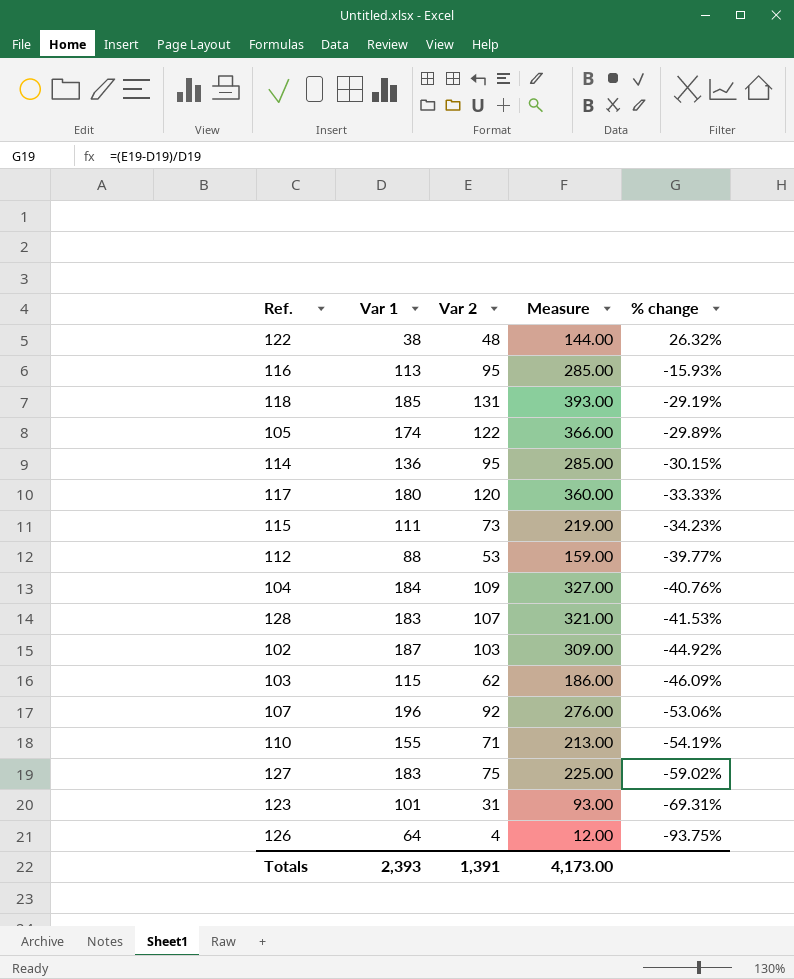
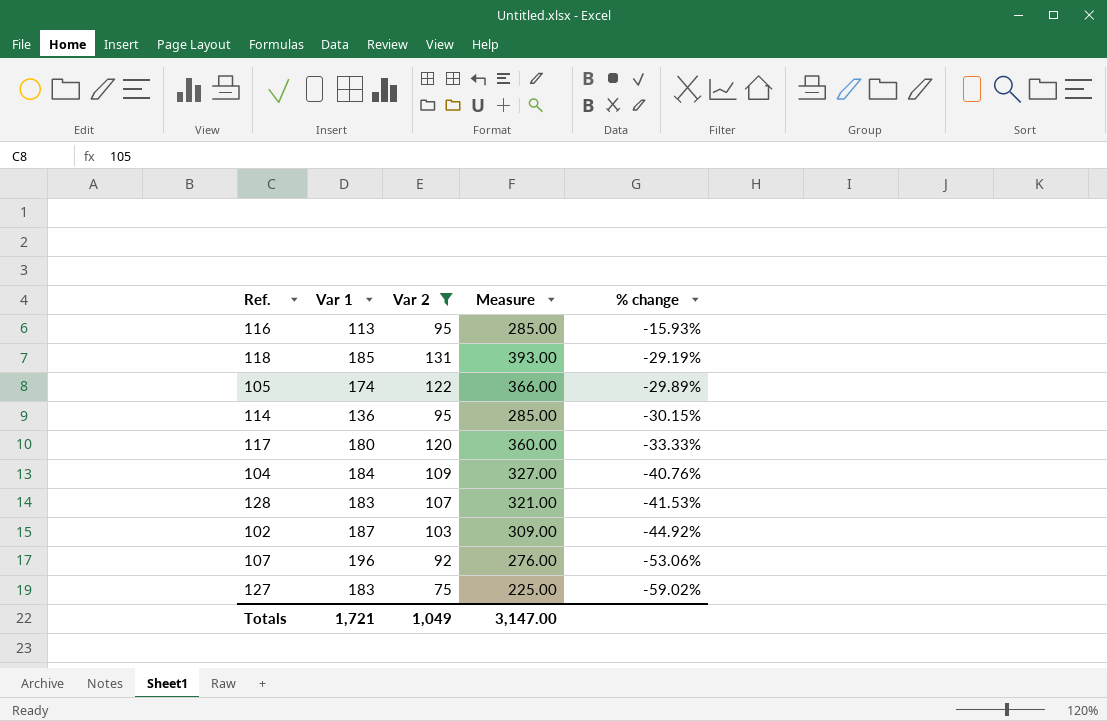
filter: none -> Var 2 >= 75
Totals | Var 1: 2,393 -> 1,721
Totals | Var 2: 1,391 -> 1,049
Totals | Measure: 4,173.00 -> 3,147.00

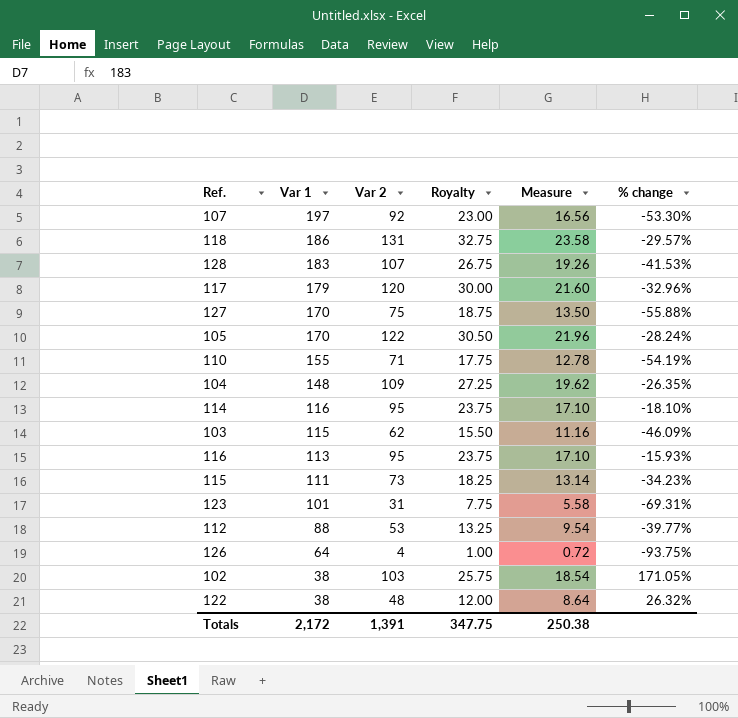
filter: Var 2 >= 75 -> none
row order: % change descending -> Var 1 descending
column Royalty | formula: none -> [Var 2] * 0.25
column Measure | formula: [Var 2] * 3 -> [Var 2] * 0.18
107 | Var 1: 196 -> 197
107 | % change: -53.06% -> -53.30%
118 | Var 1: 185 -> 186
118 | % change: -29.19% -> -29.57%
117 | Var 1: 180 -> 179
117 | % change: -33.33% -> -32.96%
127 | Var 1: 183 -> 170
127 | % change: -59.02% -> -55.88%
105 | Var 1: 174 -> 170
105 | % change: -29.89% -> -28.24%
104 | Var 1: 184 -> 148
104 | % change: -40.76% -> -26.35%
114 | Var 1: 136 -> 116
114 | % change: -30.15% -> -18.10%
102 | Var 1: 187 -> 38
102 | % change: -44.92% -> 171.05%
Totals | Var 1: 1,721 -> 2,172
Totals | Var 2: 1,049 -> 1,391
Totals | Measure: 3,147.00 -> 250.38

